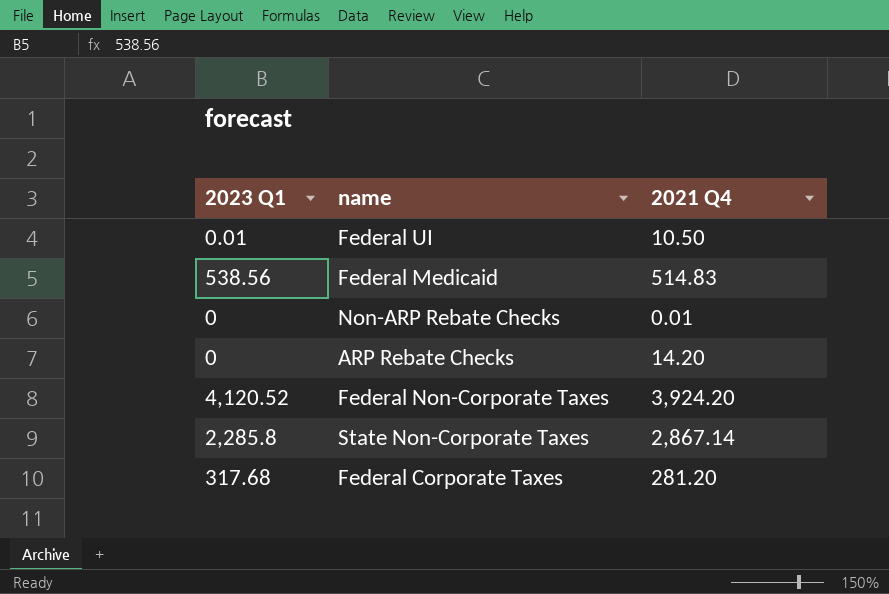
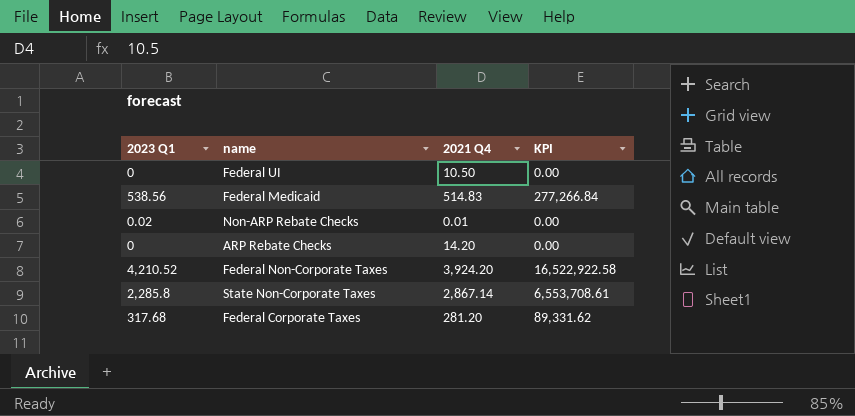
column KPI | formula: none -> [2023 Q1] * [2021 Q4]
Federal UI | 2023 Q1: 0.01 -> 0
Non-ARP Rebate Checks | 2023 Q1: 0 -> 0.02
Federal Non-Corporate Taxes | 2023 Q1: 4,120.52 -> 4,210.52

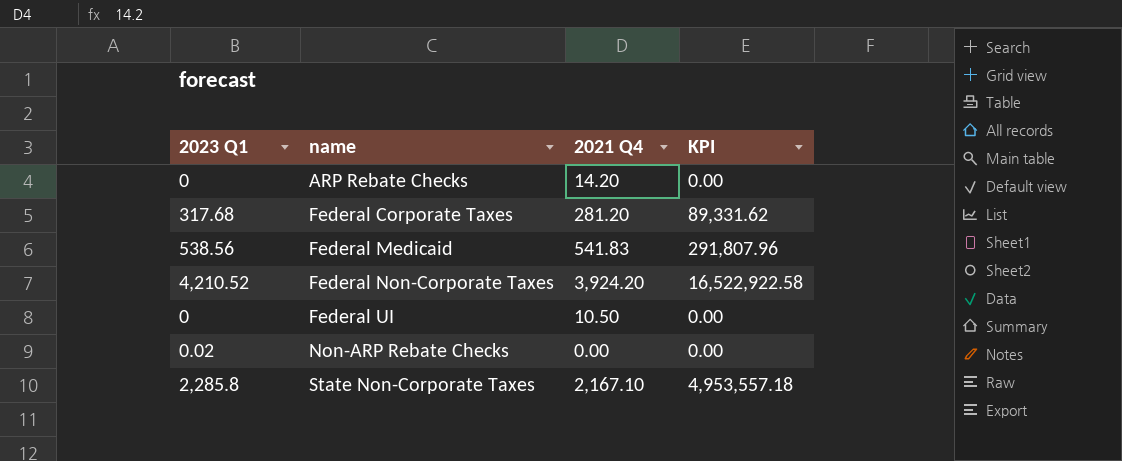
row order: none -> name ascending
Federal Medicaid | 2021 Q4: 514.83 -> 541.83
Federal Medicaid | KPI: 277,266.84 -> 291,807.96
Non-ARP Rebate Checks | 2021 Q4: 0.01 -> 0.00
State Non-Corporate Taxes | 2021 Q4: 2,867.14 -> 2,167.10
State Non-Corporate Taxes | KPI: 6,553,708.61 -> 4,953,557.18

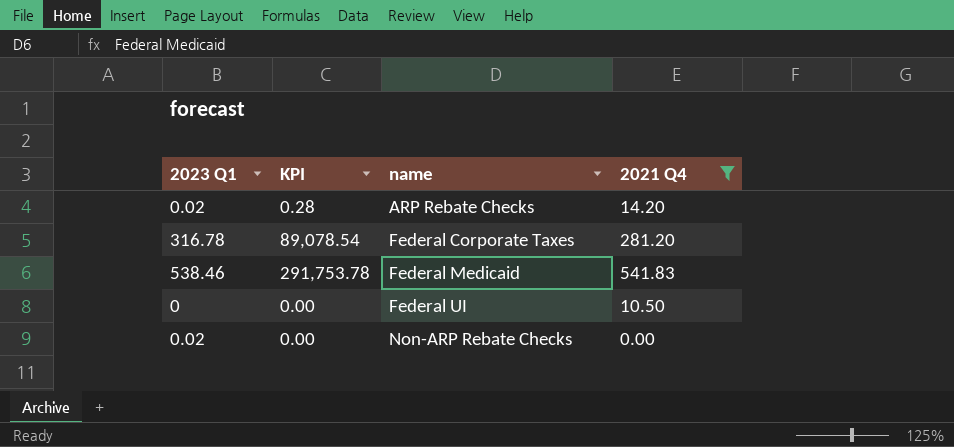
filter: none -> 2021 Q4 <= 541.83
column KPI | position: 4 -> 2
ARP Rebate Checks | 2023 Q1: 0 -> 0.02
ARP Rebate Checks | KPI: 0.00 -> 0.28
Federal Corporate Taxes | 2023 Q1: 317.68 -> 316.78
Federal Corporate Taxes | KPI: 89,331.62 -> 89,078.54
Federal Medicaid | 2023 Q1: 538.56 -> 538.46
Federal Medicaid | KPI: 291,807.96 -> 291,753.78

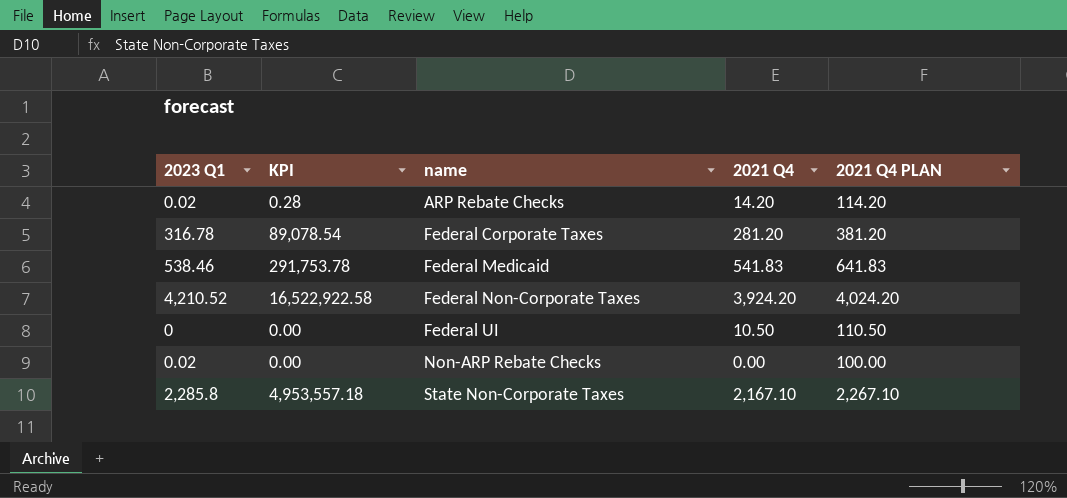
filter: 2021 Q4 <= 541.83 -> none
column 2021 Q4 PLAN | formula: none -> [2021 Q4] + 100

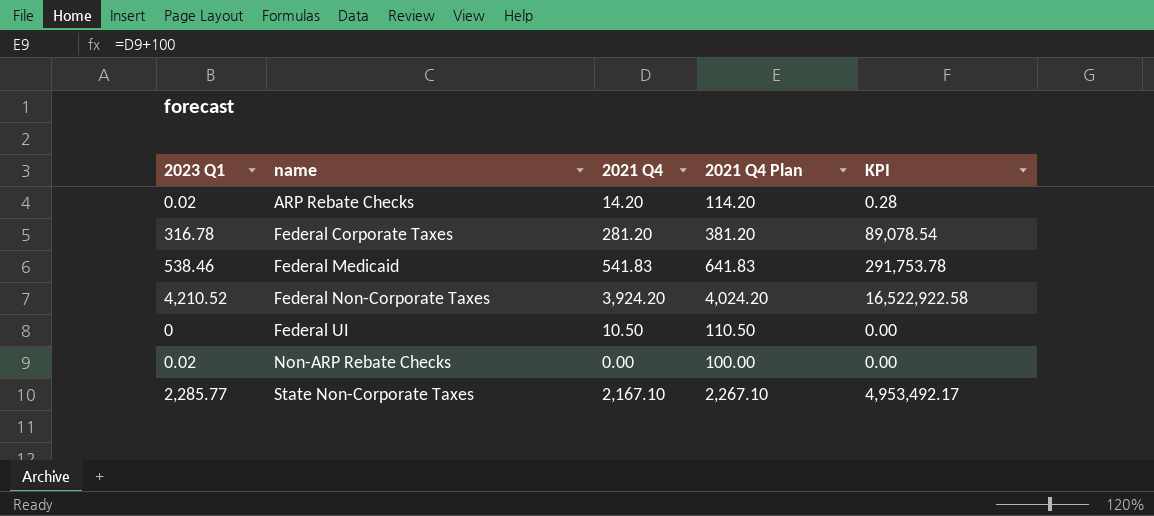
column name: 2021 Q4 PLAN -> 2021 Q4 Plan
column KPI | position: 2 -> 5
State Non-Corporate Taxes | 2023 Q1: 2,285.8 -> 2,285.77
State Non-Corporate Taxes | KPI: 4,953,557.18 -> 4,953,492.17

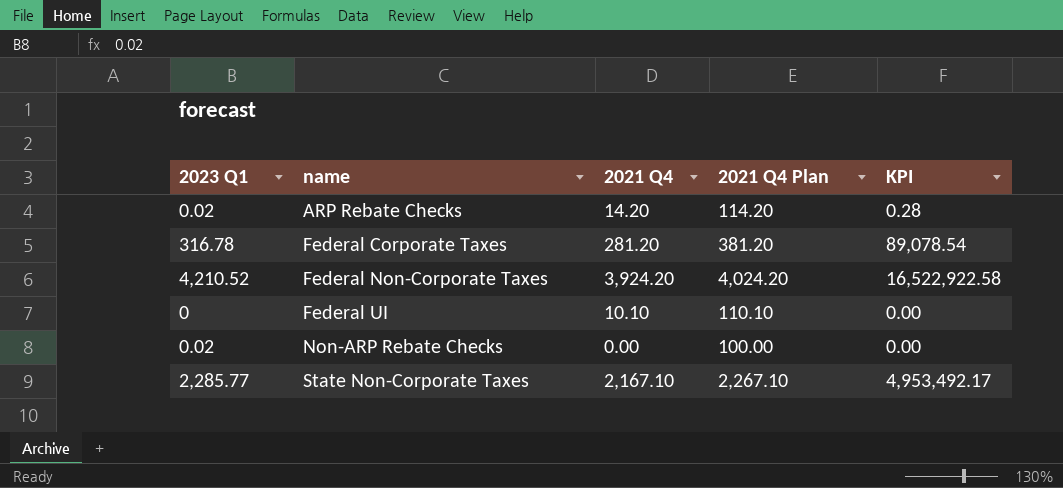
row Federal Medicaid: 538.46 | 541.83 | 641.83 | 291,753.78 -> none
Federal UI | 2021 Q4: 10.50 -> 10.10
Federal UI | 2021 Q4 Plan: 110.50 -> 110.10

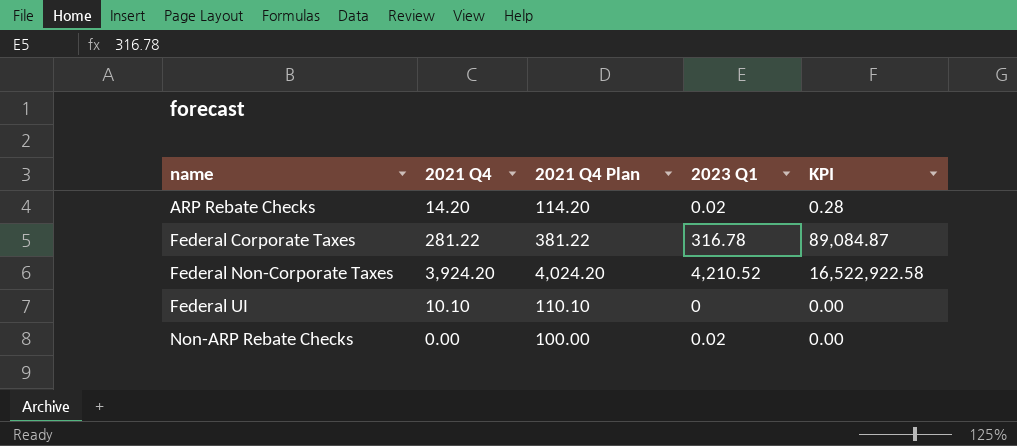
column 2023 Q1 | position: 1 -> 4
row State Non-Corporate Taxes: 2,285.77 | 2,167.10 | 2,267.10 | 4,953,492.17 -> none
Federal Corporate Taxes | 2021 Q4: 281.20 -> 281.22
Federal Corporate Taxes | 2021 Q4 Plan: 381.20 -> 381.22
Federal Corporate Taxes | KPI: 89,078.54 -> 89,084.87

